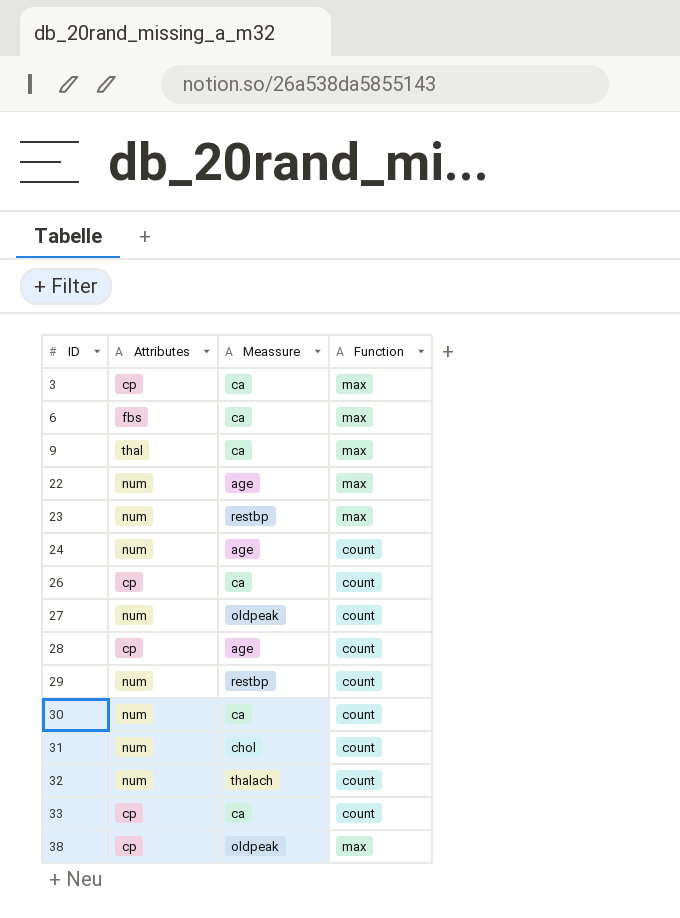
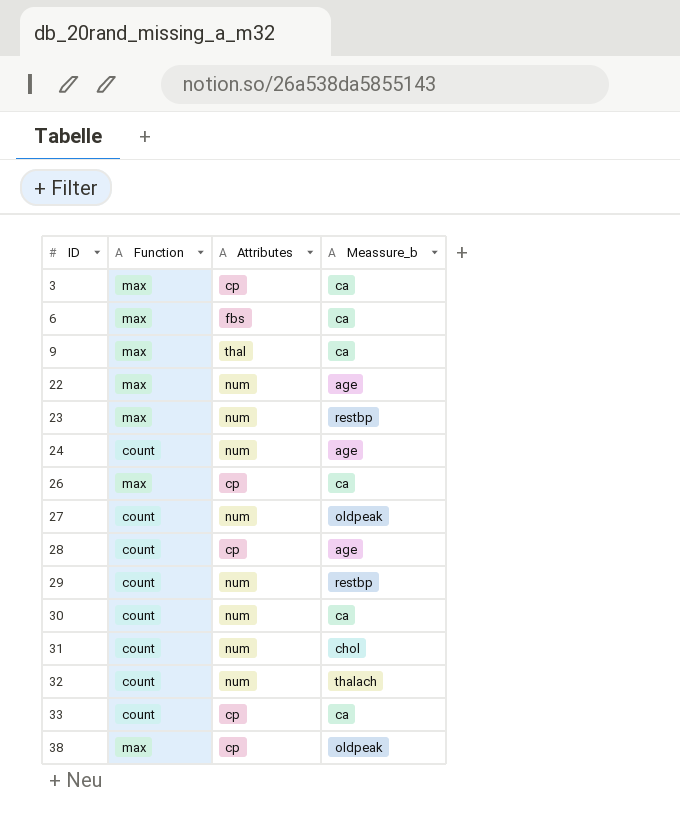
column Function | position: 4 -> 2
column name: Meassure -> Meassure_b
26 | Function: count -> max

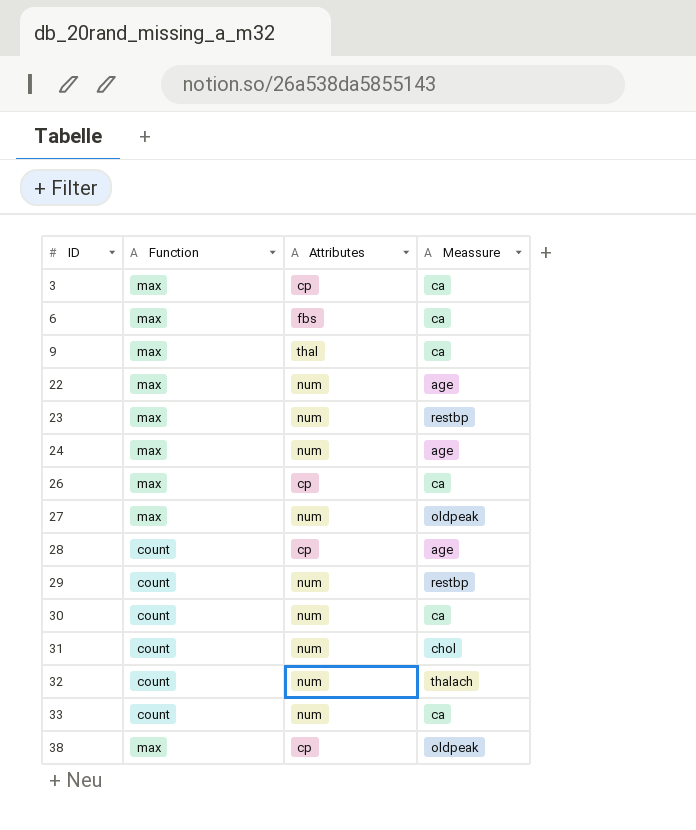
column name: Meassure_b -> Meassure
24 | Function: count -> max
27 | Function: count -> max
33 | Attributes: cp -> num

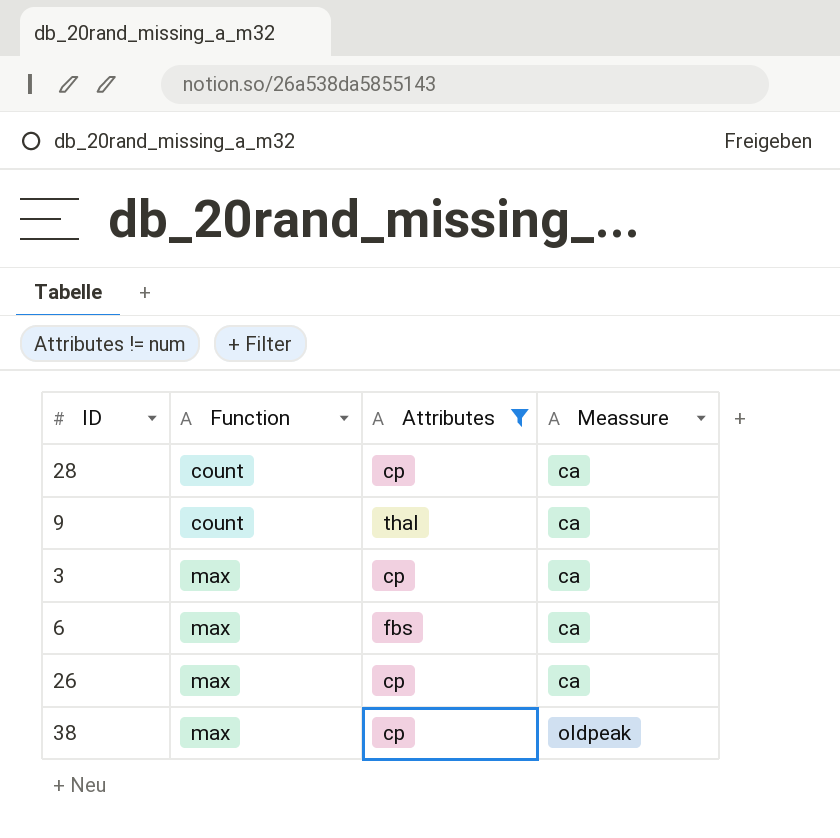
filter: none -> Attributes != num
row order: ID ascending -> Function ascending
28 | Meassure: age -> ca
9 | Function: max -> count

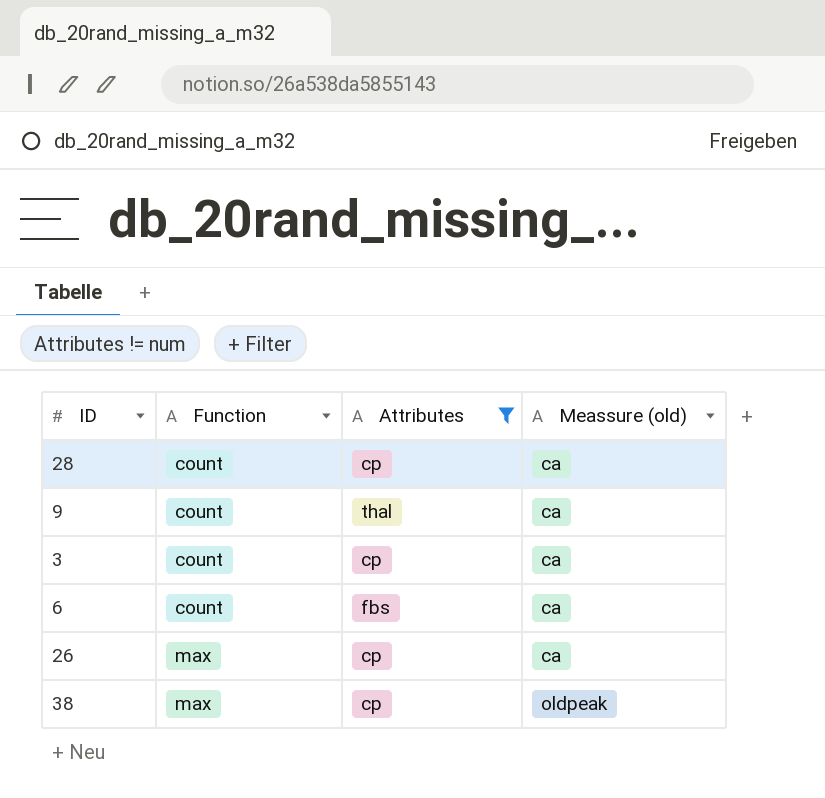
column name: Meassure -> Meassure (old)
3 | Function: max -> count
6 | Function: max -> count

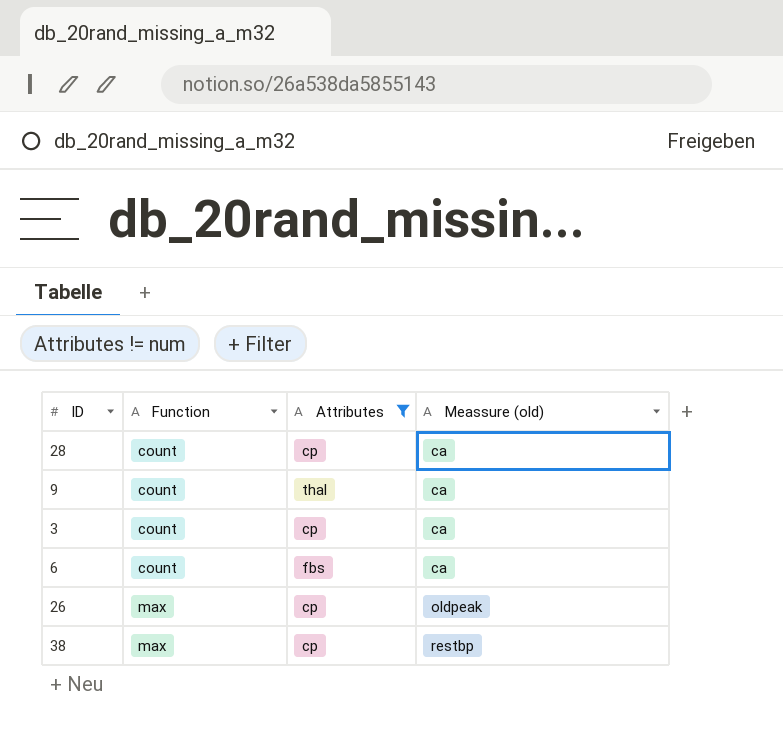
26 | Meassure (old): ca -> oldpeak
38 | Meassure (old): oldpeak -> restbp

